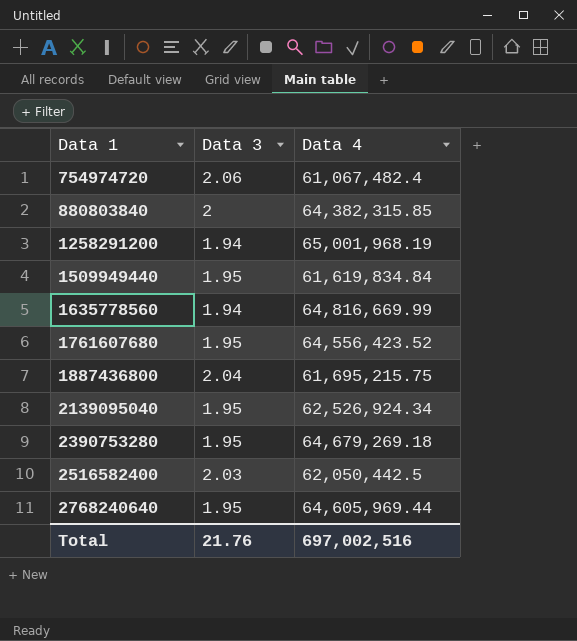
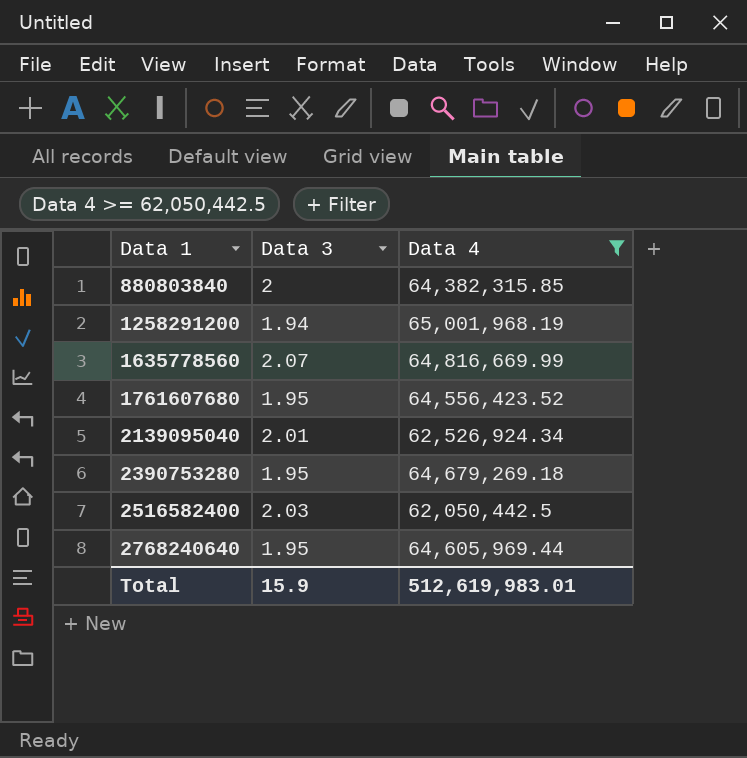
filter: none -> Data 4 >= 62,050,442.5
1635778560 | Data 3: 1.94 -> 2.07
2139095040 | Data 3: 1.95 -> 2.01
Total | Data 3: 21.76 -> 15.9
Total | Data 4: 697,002,516 -> 512,619,983.01

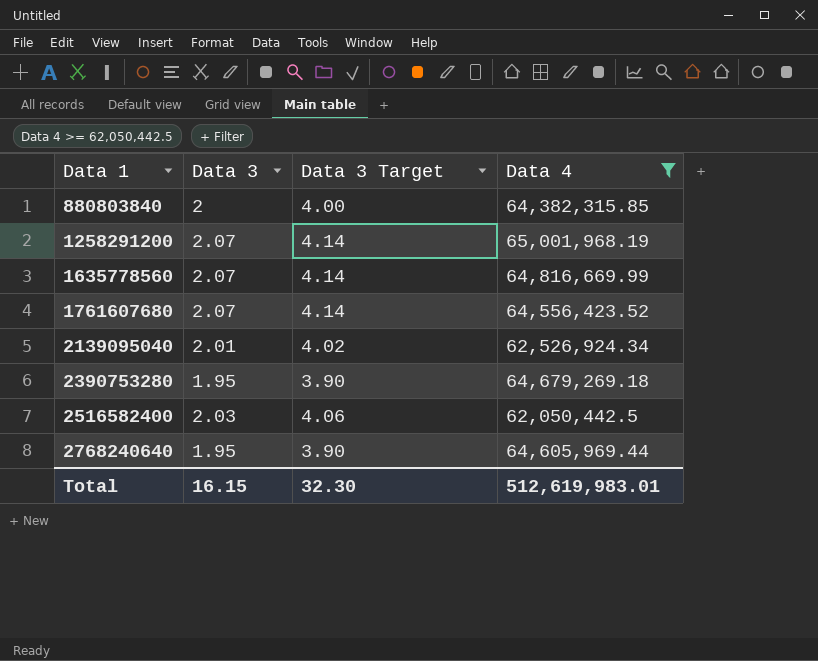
column Data 3 Target | formula: none -> [Data 3] * 2
1258291200 | Data 3: 1.94 -> 2.07
1761607680 | Data 3: 1.95 -> 2.07
Total | Data 3: 15.9 -> 16.15

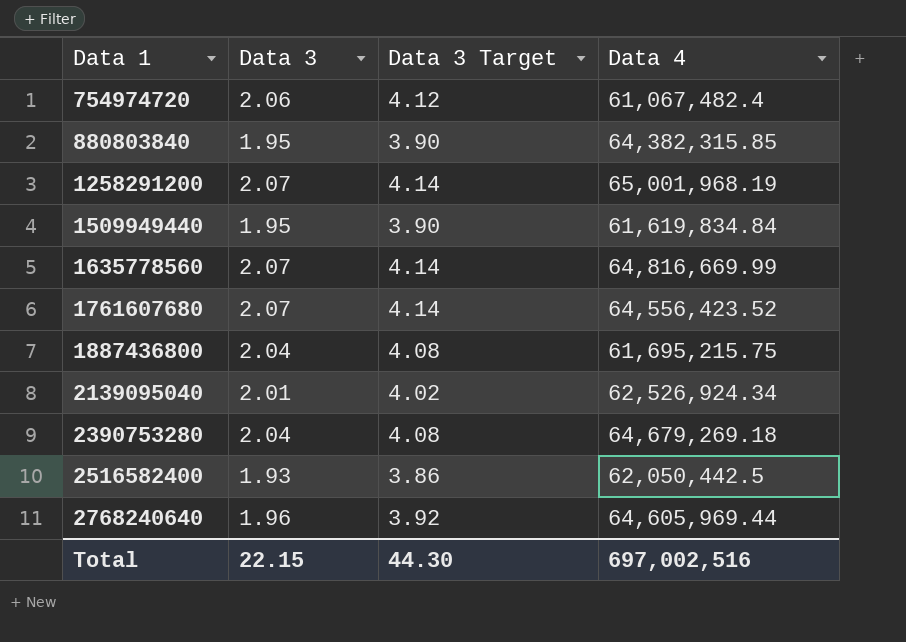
filter: Data 4 >= 62,050,442.5 -> none
880803840 | Data 3: 2 -> 1.95
880803840 | Data 3 Target: 4.00 -> 3.90
2390753280 | Data 3: 1.95 -> 2.04
2390753280 | Data 3 Target: 3.90 -> 4.08
2516582400 | Data 3: 2.03 -> 1.93
2516582400 | Data 3 Target: 4.06 -> 3.86
2768240640 | Data 3: 1.95 -> 1.96
2768240640 | Data 3 Target: 3.90 -> 3.92
Total | Data 3: 16.15 -> 22.15
Total | Data 3 Target: 32.30 -> 44.30
Total | Data 4: 512,619,983.01 -> 697,002,516

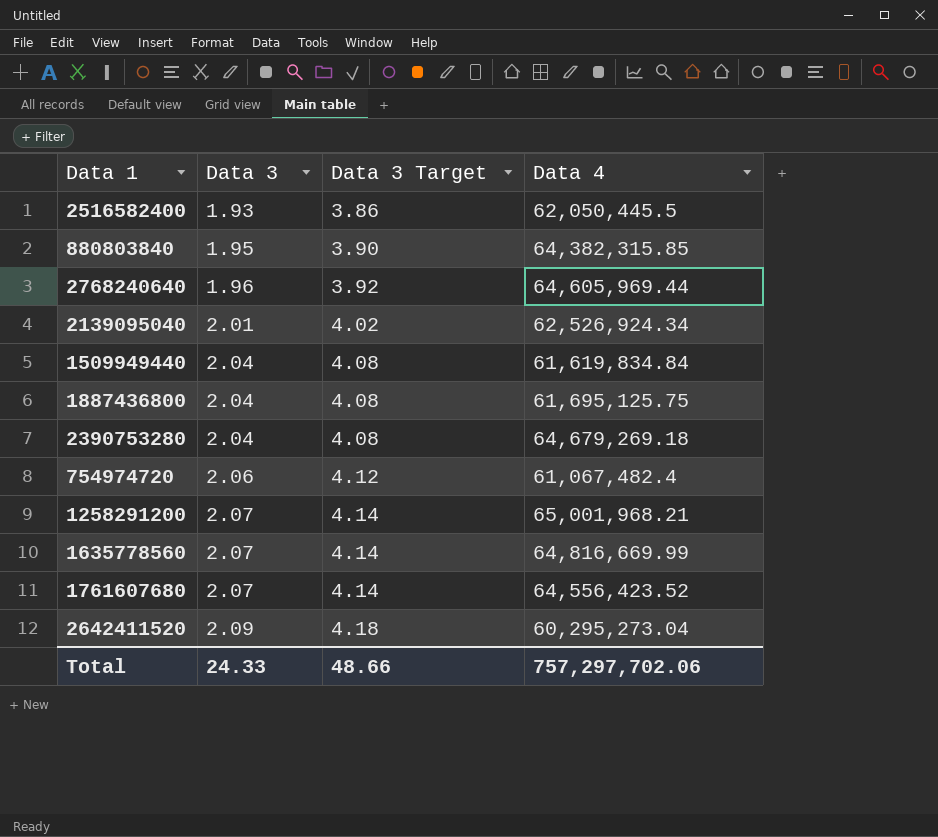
row order: Data 1 ascending -> Data 3 ascending
2516582400 | Data 4: 62,050,442.5 -> 62,050,445.5
1509949440 | Data 3: 1.95 -> 2.04
1509949440 | Data 3 Target: 3.90 -> 4.08
1887436800 | Data 4: 61,695,215.75 -> 61,695,125.75
1258291200 | Data 4: 65,001,968.19 -> 65,001,968.21
row 2642411520: none -> 2.09 | 4.18 | 60,295,273.04
Total | Data 3: 22.15 -> 24.33
Total | Data 3 Target: 44.30 -> 48.66
Total | Data 4: 697,002,516 -> 757,297,702.06

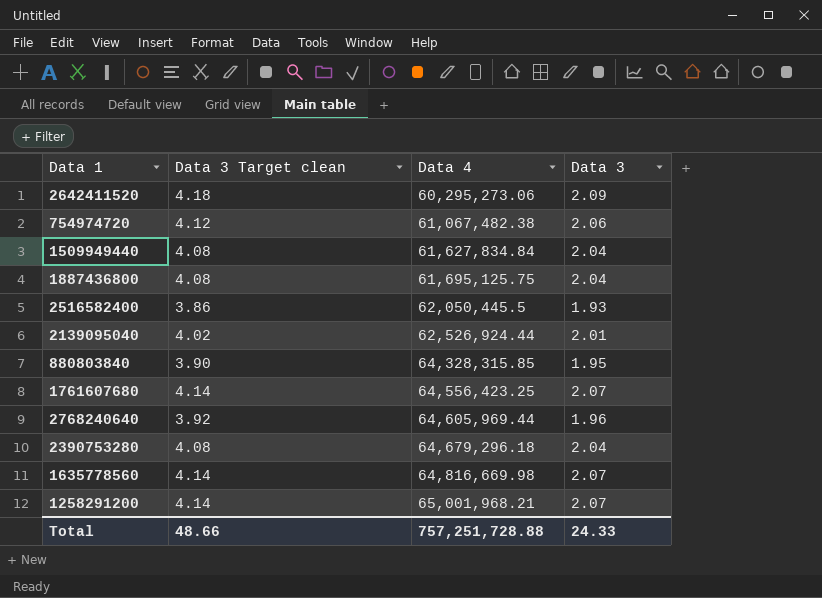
row order: Data 3 ascending -> Data 4 ascending
column name: Data 3 Target -> Data 3 Target clean
column Data 3 | position: 2 -> 4
2642411520 | Data 4: 60,295,273.04 -> 60,295,273.06
754974720 | Data 4: 61,067,482.4 -> 61,067,482.38
1509949440 | Data 4: 61,619,834.84 -> 61,627,834.84
2139095040 | Data 4: 62,526,924.34 -> 62,526,924.44
880803840 | Data 4: 64,382,315.85 -> 64,328,315.85
1761607680 | Data 4: 64,556,423.52 -> 64,556,423.25
2390753280 | Data 4: 64,679,269.18 -> 64,679,296.18
1635778560 | Data 4: 64,816,669.99 -> 64,816,669.98
Total | Data 4: 757,297,702.06 -> 757,251,728.88

